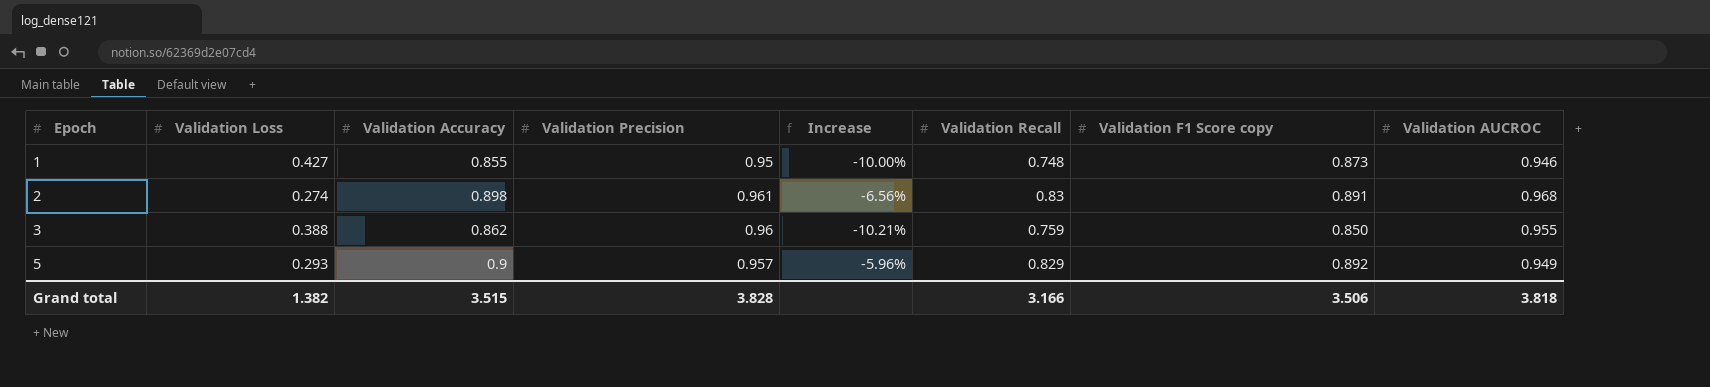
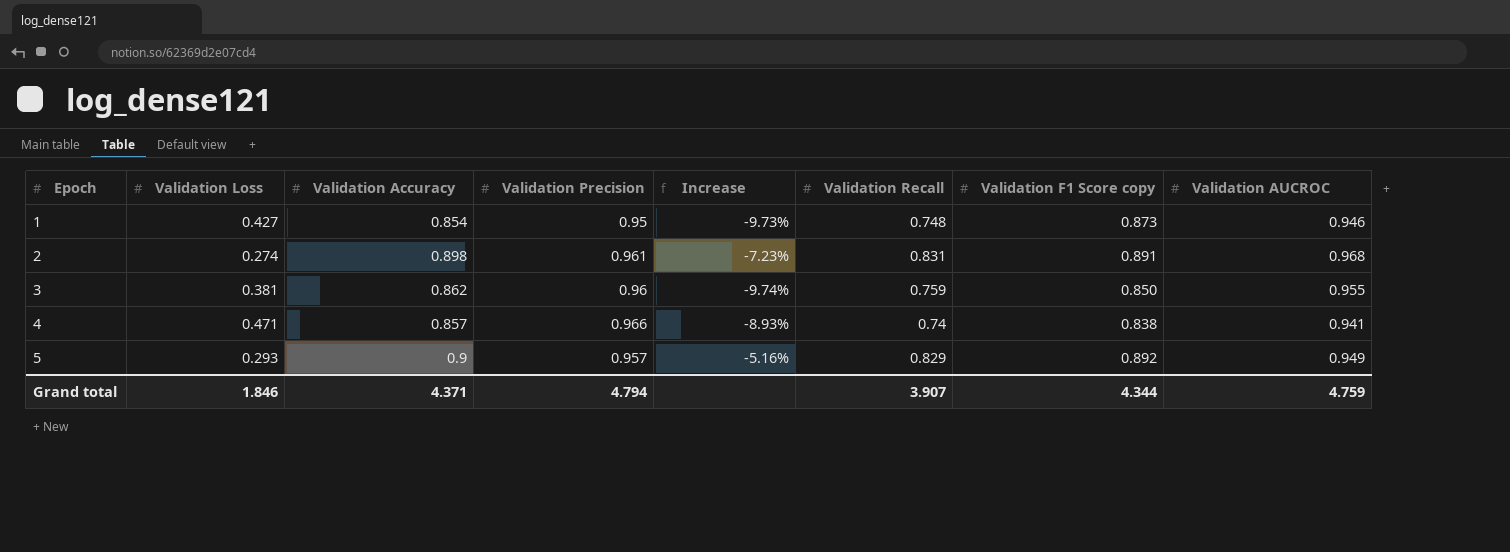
column Increase | formula: ([Validation Accuracy] - [Validation Precision]) / [Validation Precision] -> ([Validation Accuracy] - [Validation AUCROC]) / [Validation AUCROC]
1 | Validation Accuracy: 0.855 -> 0.854
2 | Validation Recall: 0.83 -> 0.831
3 | Validation Loss: 0.388 -> 0.381
row 4: none -> 0.471 | 0.857 | 0.966 | -8.93% | 0.74 | 0.838 | 0.941
Grand total | Validation Loss: 1.382 -> 1.846
Grand total | Validation Accuracy: 3.515 -> 4.371
Grand total | Validation Precision: 3.828 -> 4.794
Grand total | Validation Recall: 3.166 -> 3.907
Grand total | Validation F1 Score copy: 3.506 -> 4.344
Grand total | Validation AUCROC: 3.818 -> 4.759

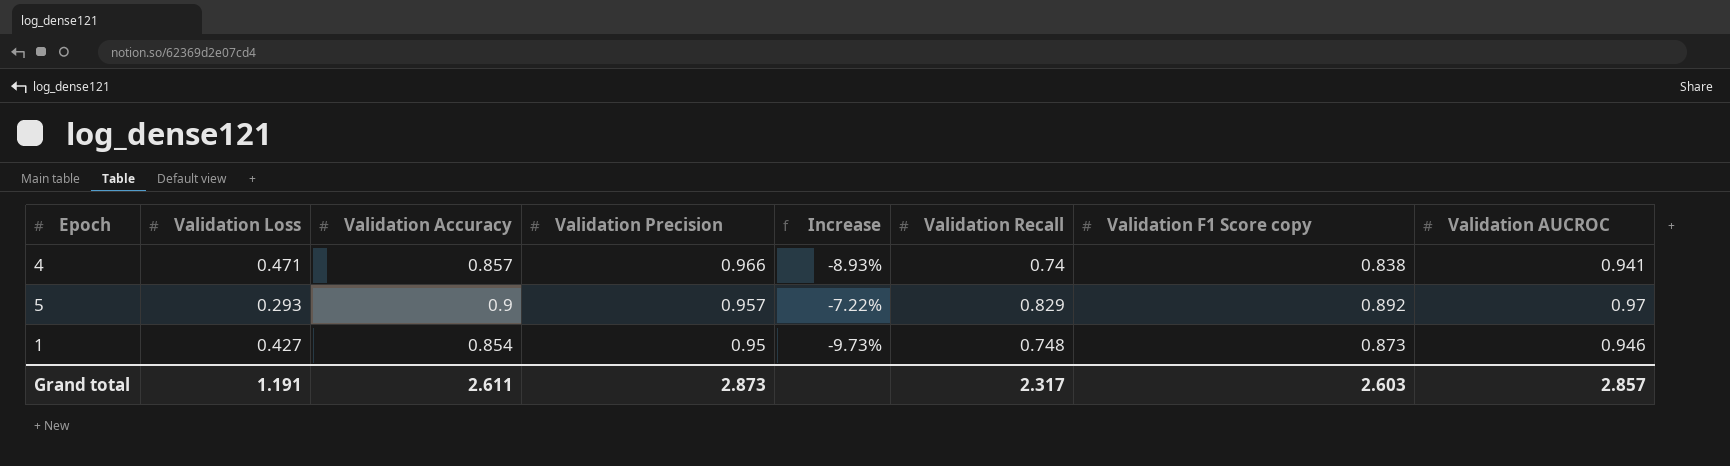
row order: Epoch ascending -> Validation Precision descending
row 2: 0.274 | 0.898 | 0.961 | -7.23% | 0.831 | 0.891 | 0.968 -> none
row 3: 0.381 | 0.862 | 0.96 | -9.74% | 0.759 | 0.850 | 0.955 -> none
5 | Increase: -5.16% -> -7.22%
5 | Validation AUCROC: 0.949 -> 0.97
Grand total | Validation Loss: 1.846 -> 1.191
Grand total | Validation Accuracy: 4.371 -> 2.611
Grand total | Validation Precision: 4.794 -> 2.873
Grand total | Validation Recall: 3.907 -> 2.317
Grand total | Validation F1 Score copy: 4.344 -> 2.603
Grand total | Validation AUCROC: 4.759 -> 2.857

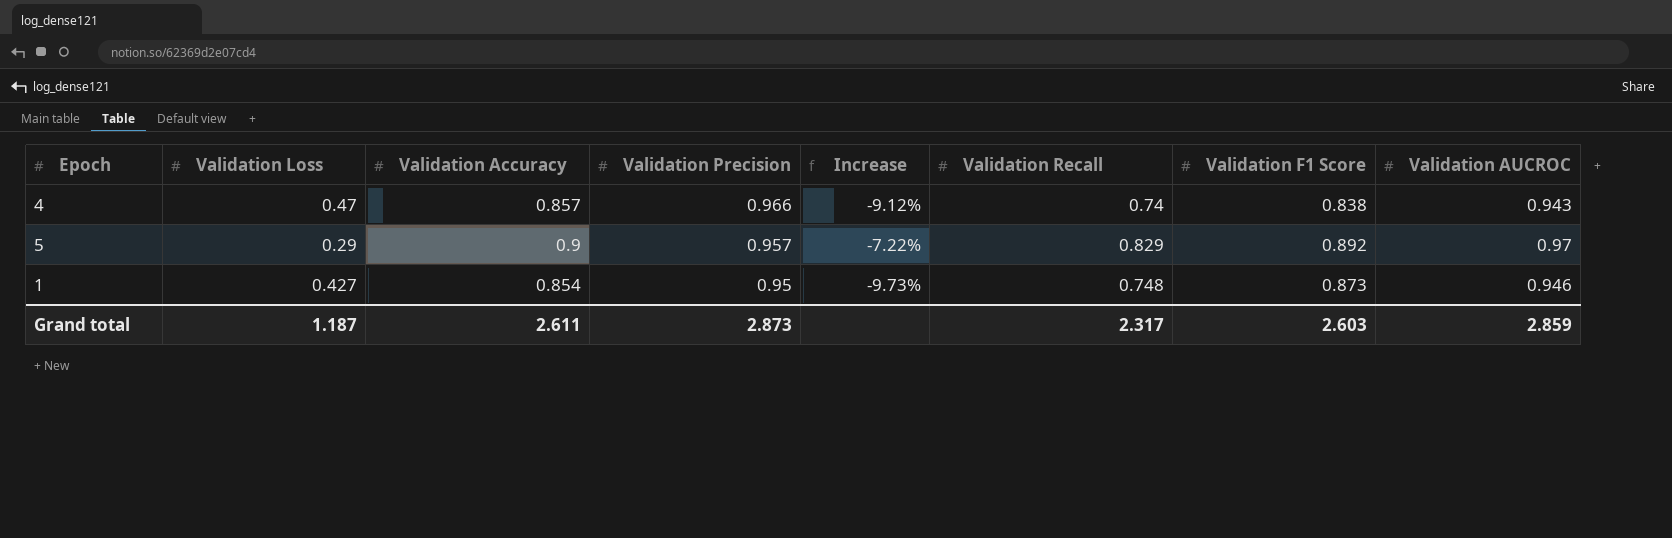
column name: Validation F1 Score copy -> Validation F1 Score
4 | Validation Loss: 0.471 -> 0.47
4 | Increase: -8.93% -> -9.12%
4 | Validation AUCROC: 0.941 -> 0.943
5 | Validation Loss: 0.293 -> 0.29
Grand total | Validation Loss: 1.191 -> 1.187
Grand total | Validation AUCROC: 2.857 -> 2.859

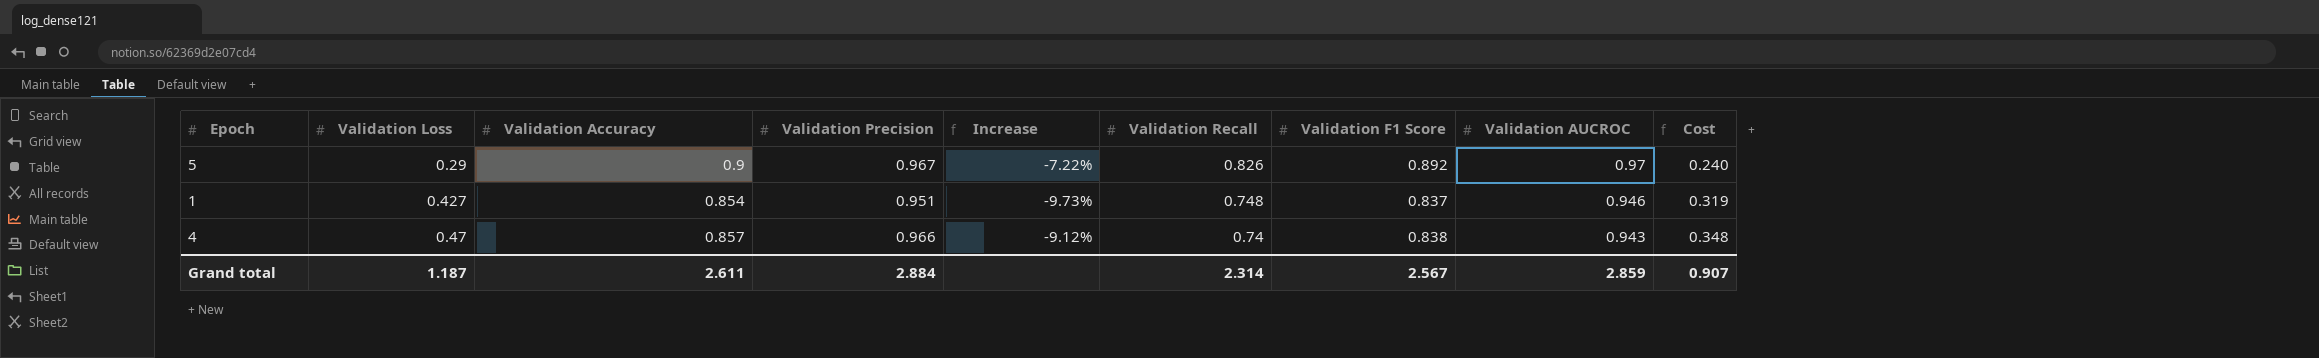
row order: Validation Precision descending -> Validation Loss ascending
column Cost | formula: none -> [Validation Loss] * [Validation Recall]
5 | Validation Precision: 0.957 -> 0.967
5 | Validation Recall: 0.829 -> 0.826
1 | Validation Precision: 0.95 -> 0.951
1 | Validation F1 Score: 0.873 -> 0.837
Grand total | Validation Precision: 2.873 -> 2.884
Grand total | Validation Recall: 2.317 -> 2.314
Grand total | Validation F1 Score: 2.603 -> 2.567

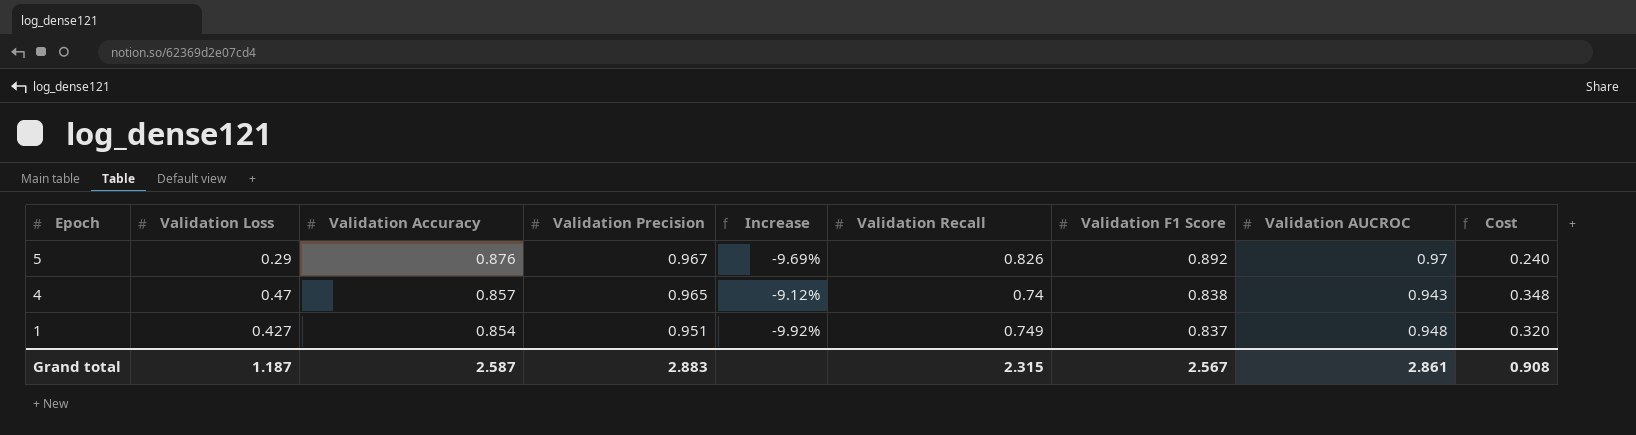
row order: Validation Loss ascending -> Epoch descending
5 | Validation Accuracy: 0.9 -> 0.876
5 | Increase: -7.22% -> -9.69%
4 | Validation Precision: 0.966 -> 0.965
1 | Increase: -9.73% -> -9.92%
1 | Validation Recall: 0.748 -> 0.749
1 | Validation AUCROC: 0.946 -> 0.948
1 | Cost: 0.319 -> 0.320
Grand total | Validation Accuracy: 2.611 -> 2.587
Grand total | Validation Precision: 2.884 -> 2.883
Grand total | Validation Recall: 2.314 -> 2.315
Grand total | Validation AUCROC: 2.859 -> 2.861
Grand total | Cost: 0.907 -> 0.908

